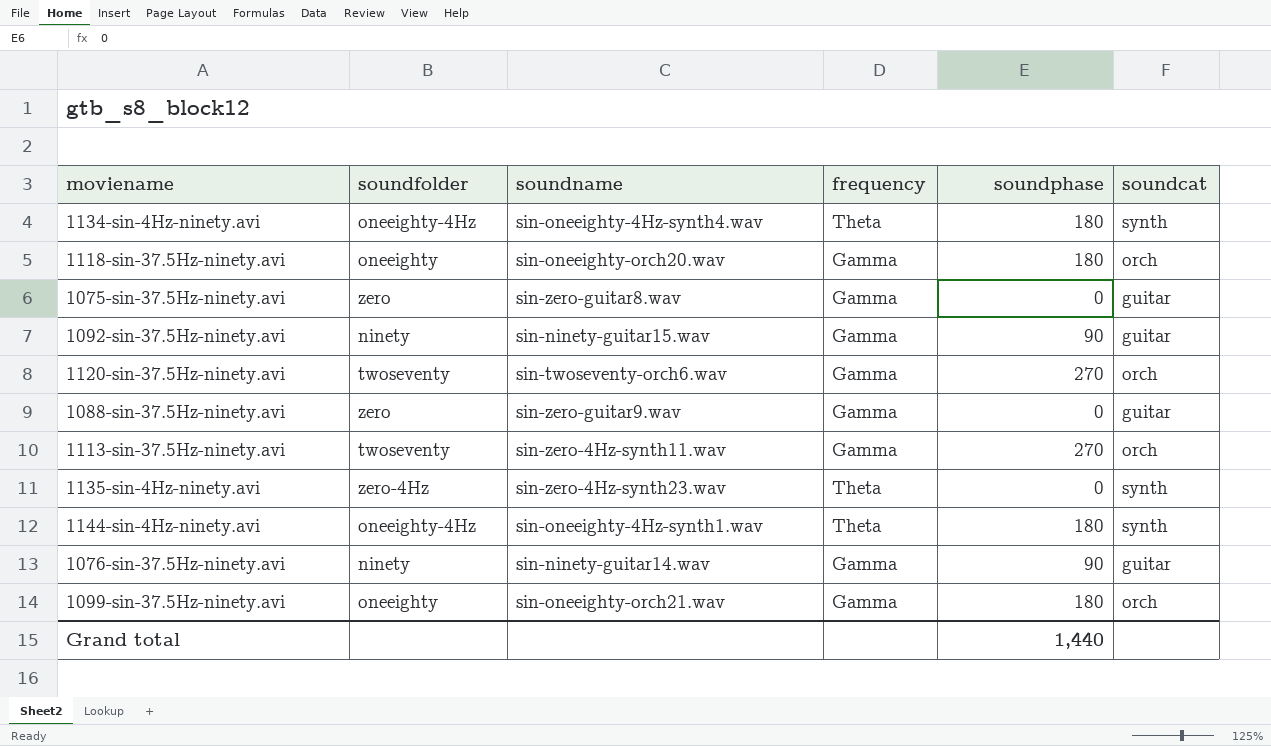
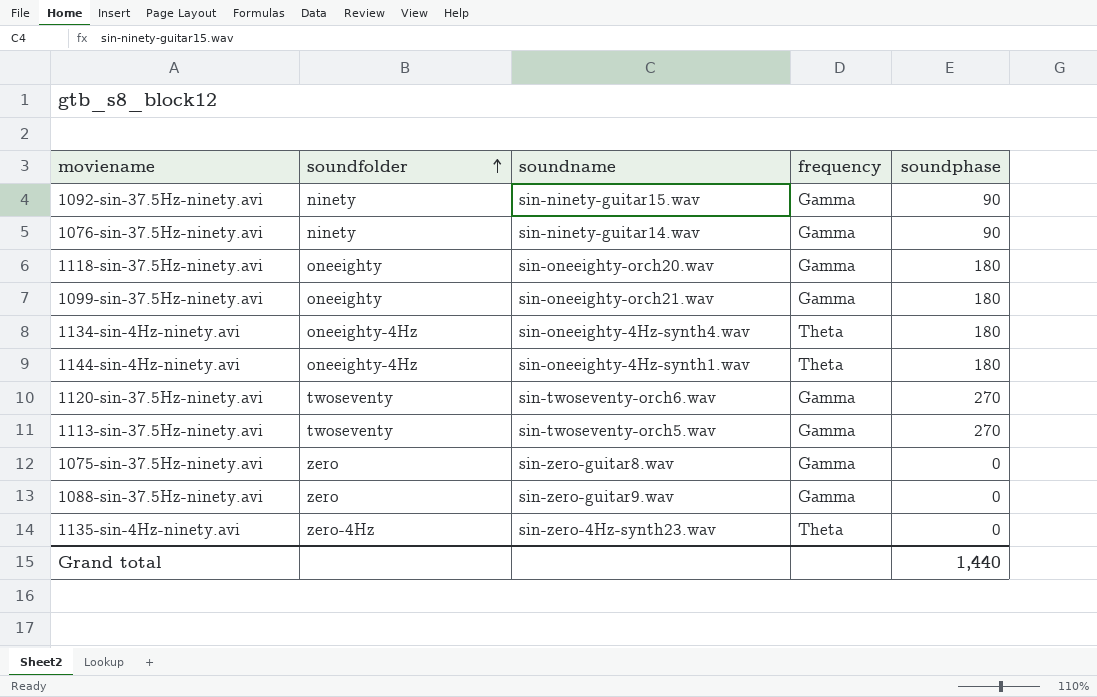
row order: none -> soundfolder ascending
column soundcat | position: 6 -> none
1113-sin-37.5Hz-ninety.avi | soundname: sin-zero-4Hz-synth11.wav -> sin-twoseventy-orch5.wav

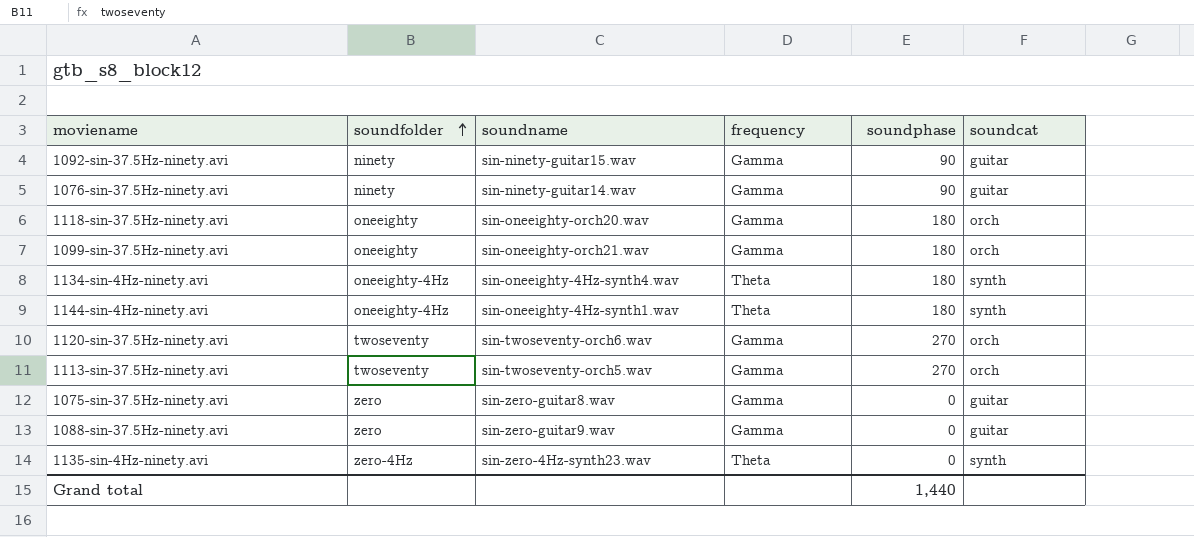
column soundcat | position: none -> 6

